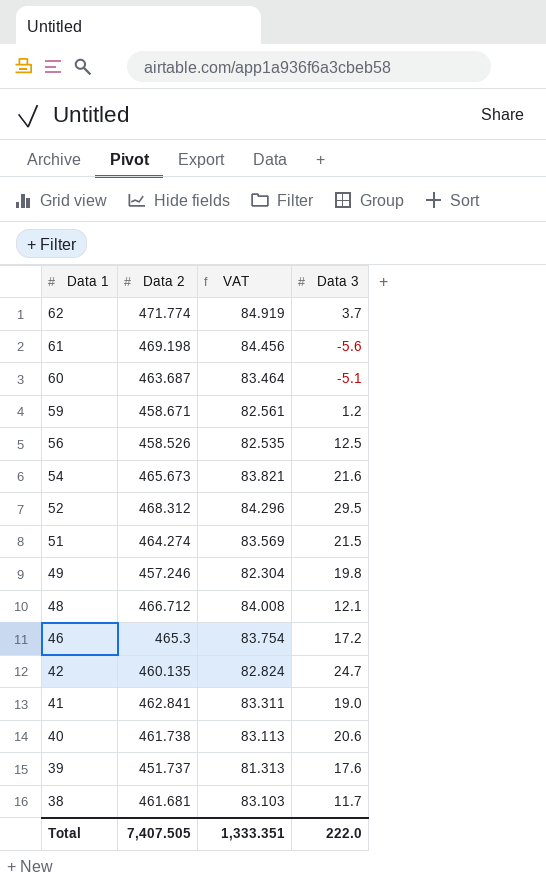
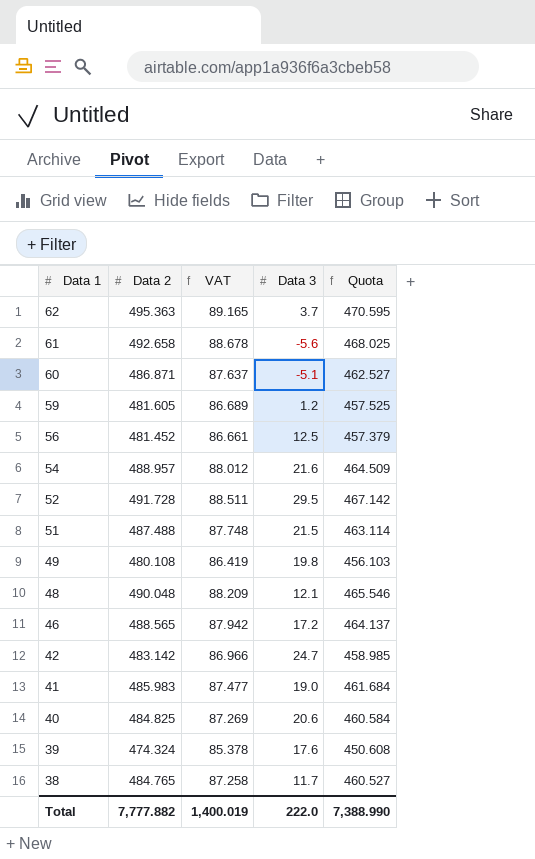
column Quota | formula: none -> [Data 2] * 0.95
62 | Data 2: 471.774 -> 495.363
62 | VAT: 84.919 -> 89.165
61 | Data 2: 469.198 -> 492.658
61 | VAT: 84.456 -> 88.678
60 | Data 2: 463.687 -> 486.871
60 | VAT: 83.464 -> 87.637
59 | Data 2: 458.671 -> 481.605
59 | VAT: 82.561 -> 86.689
56 | Data 2: 458.526 -> 481.452
56 | VAT: 82.535 -> 86.661
54 | Data 2: 465.673 -> 488.957
54 | VAT: 83.821 -> 88.012
52 | Data 2: 468.312 -> 491.728
52 | VAT: 84.296 -> 88.511
51 | Data 2: 464.274 -> 487.488
51 | VAT: 83.569 -> 87.748
49 | Data 2: 457.246 -> 480.108
49 | VAT: 82.304 -> 86.419
48 | Data 2: 466.712 -> 490.048
48 | VAT: 84.008 -> 88.209
46 | Data 2: 465.3 -> 488.565
46 | VAT: 83.754 -> 87.942
42 | Data 2: 460.135 -> 483.142
42 | VAT: 82.824 -> 86.966
41 | Data 2: 462.841 -> 485.983
41 | VAT: 83.311 -> 87.477
40 | Data 2: 461.738 -> 484.825
40 | VAT: 83.113 -> 87.269
39 | Data 2: 451.737 -> 474.324
39 | VAT: 81.313 -> 85.378
38 | Data 2: 461.681 -> 484.765
38 | VAT: 83.103 -> 87.258
Total | Data 2: 7,407.505 -> 7,777.882
Total | VAT: 1,333.351 -> 1,400.019

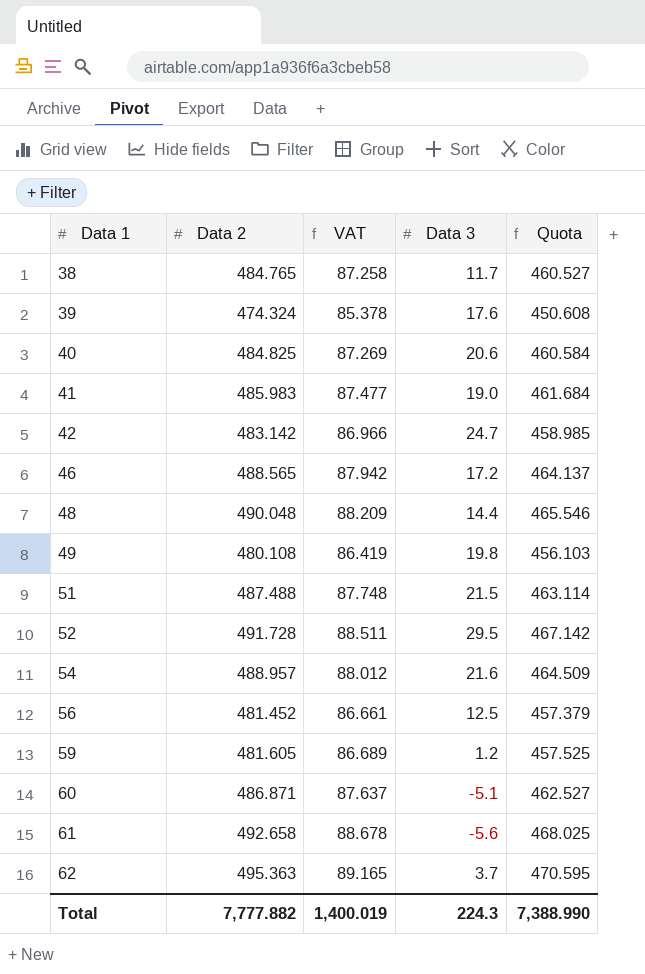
row order: Data 1 descending -> Data 1 ascending
48 | Data 3: 12.1 -> 14.4
Total | Data 3: 222.0 -> 224.3

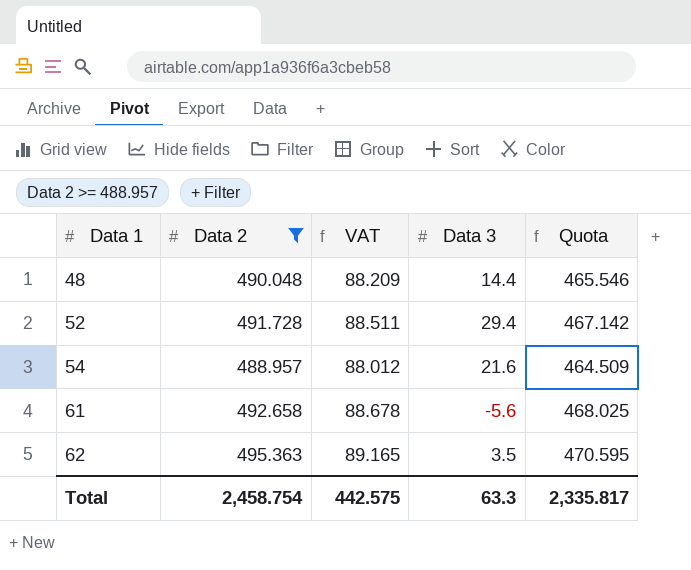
filter: none -> Data 2 >= 488.957
52 | Data 3: 29.5 -> 29.4
62 | Data 3: 3.7 -> 3.5
Total | Data 2: 7,777.882 -> 2,458.754
Total | VAT: 1,400.019 -> 442.575
Total | Data 3: 224.3 -> 63.3
Total | Quota: 7,388.990 -> 2,335.817

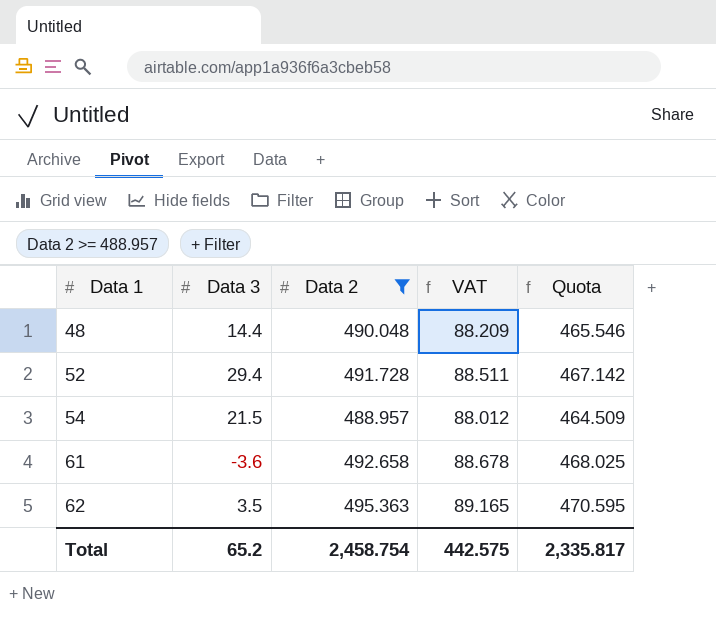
column Data 3 | position: 4 -> 2
54 | Data 3: 21.6 -> 21.5
61 | Data 3: -5.6 -> -3.6
Total | Data 3: 63.3 -> 65.2

